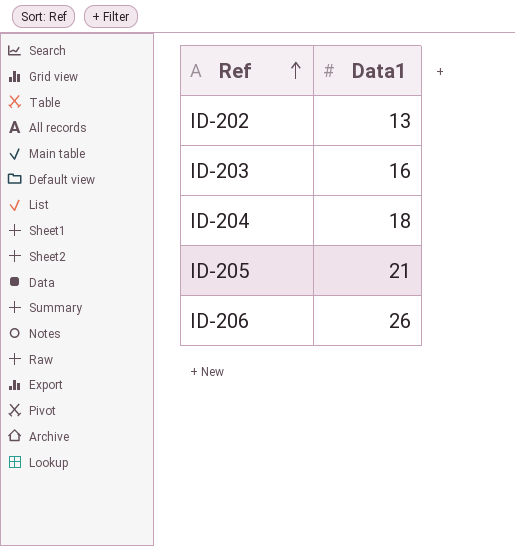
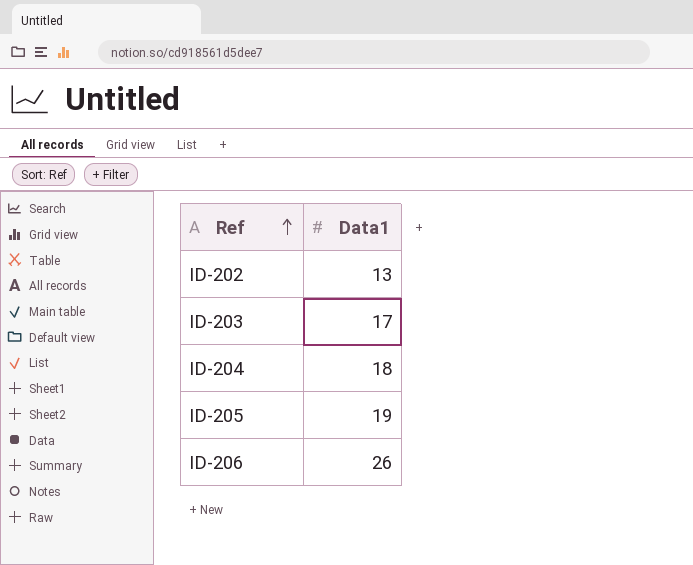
ID-203 | Data1: 16 -> 17
ID-205 | Data1: 21 -> 19

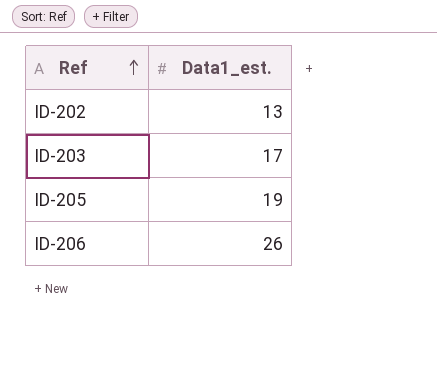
column name: Data1 -> Data1_est.
row ID-204: 18 -> none

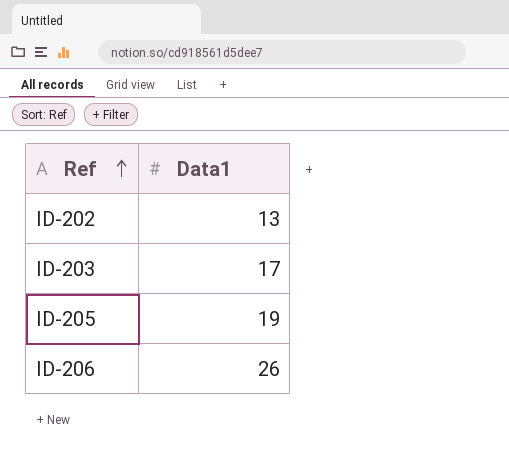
column name: Data1_est. -> Data1

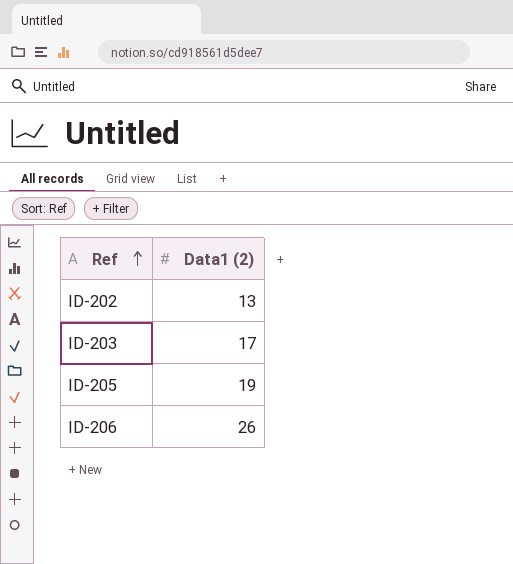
column name: Data1 -> Data1 (2)

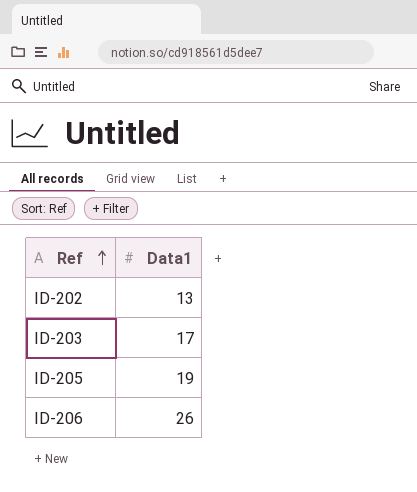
column name: Data1 (2) -> Data1

